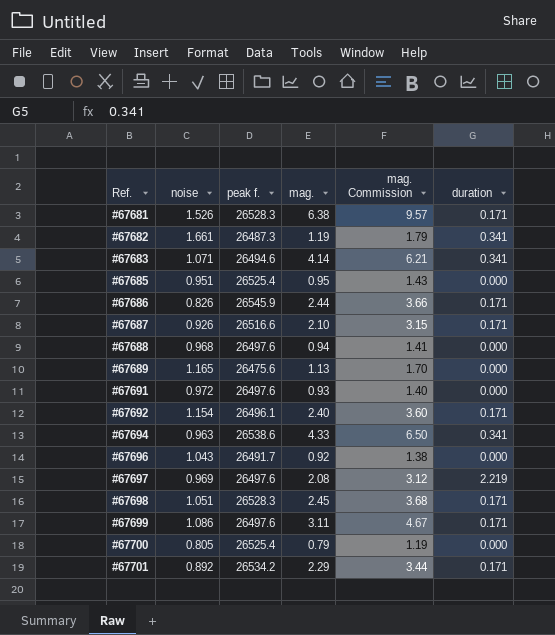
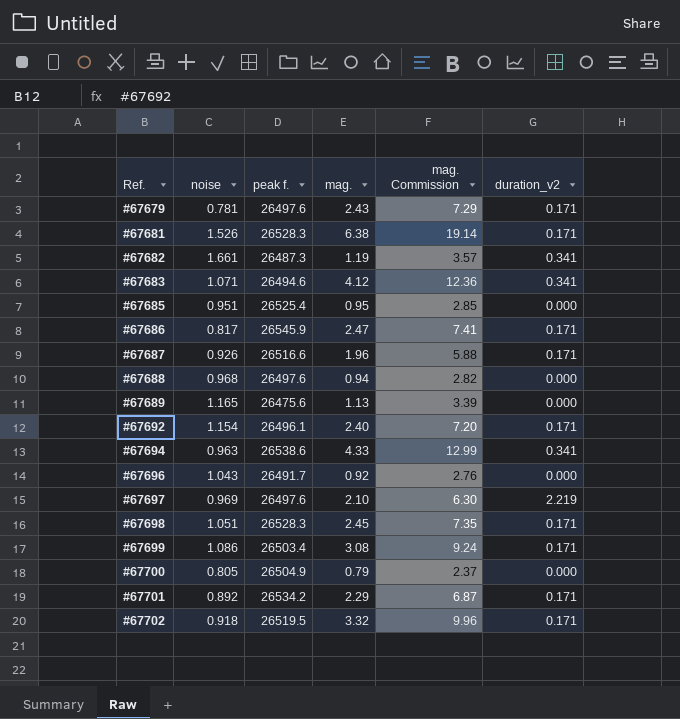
column mag. Commission | formula: [mag.] * 1.5 -> [mag.] * 3
column name: duration -> duration_v2
row #67691: 0.972 | 26497.6 | 0.93 | 1.40 | 0.000 -> none
row #67679: none -> 0.781 | 26497.6 | 2.43 | 7.29 | 0.171
#67683 | mag.: 4.14 -> 4.12
#67686 | noise: 0.826 -> 0.817
#67686 | mag.: 2.44 -> 2.47
#67687 | mag.: 2.10 -> 1.96
#67697 | mag.: 2.08 -> 2.10
#67699 | peak f.: 26497.6 -> 26503.4
#67699 | mag.: 3.11 -> 3.08
#67700 | peak f.: 26525.4 -> 26504.9
row #67702: none -> 0.918 | 26519.5 | 3.32 | 9.96 | 0.171

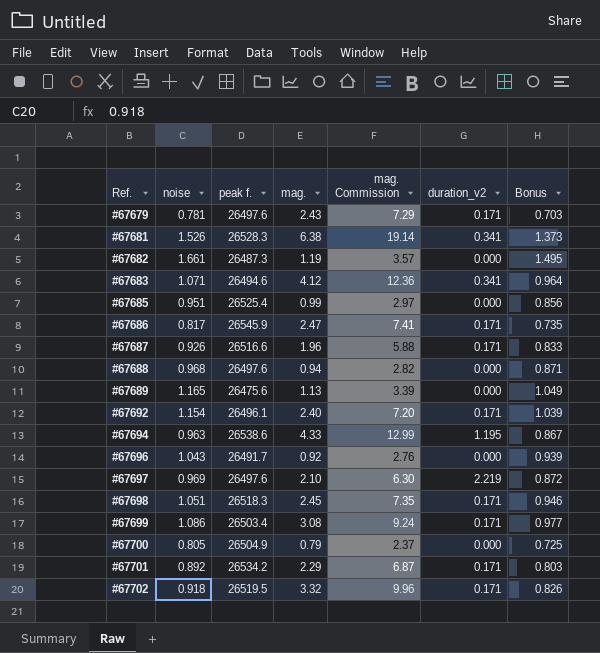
column Bonus | formula: none -> [noise] * 0.9
#67681 | duration_v2: 0.171 -> 0.341
#67682 | duration_v2: 0.341 -> 0.000
#67685 | mag.: 0.95 -> 0.99
#67685 | mag. Commission: 2.85 -> 2.97
#67694 | duration_v2: 0.341 -> 1.195
#67698 | peak f.: 26528.3 -> 26518.3

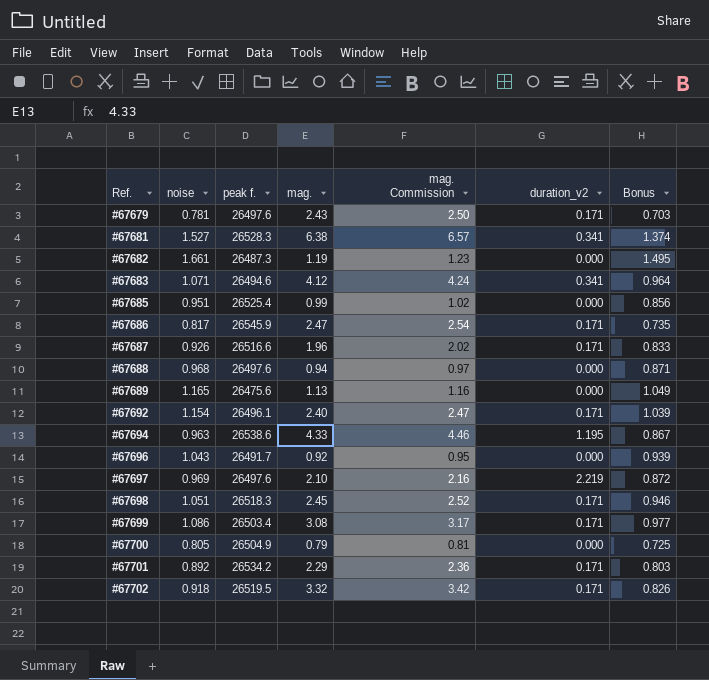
column mag. Commission | formula: [mag.] * 3 -> [mag.] * 1.03
#67681 | noise: 1.526 -> 1.527
#67681 | Bonus: 1.373 -> 1.374

